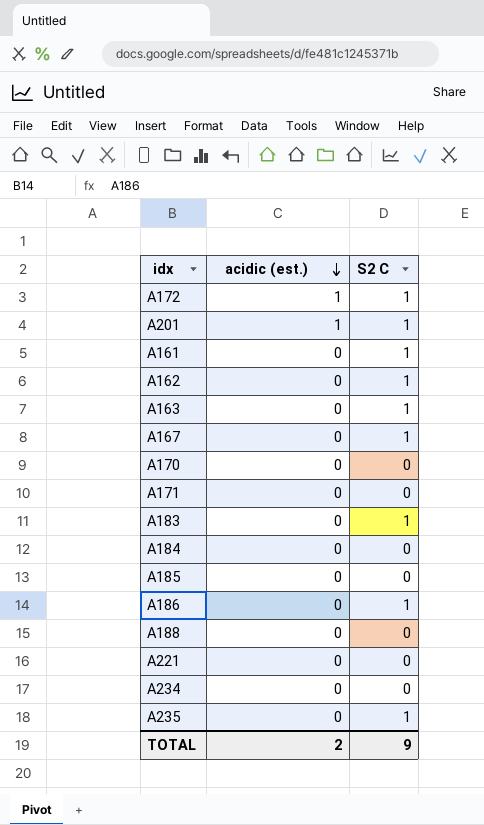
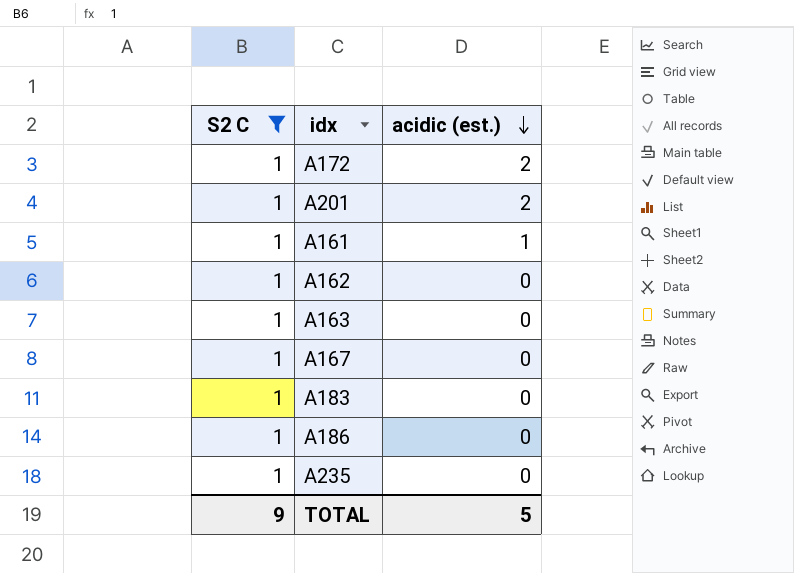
filter: none -> S2 C = 1
column S2 C | position: 3 -> 1
A172 | acidic (est.): 1 -> 2
A201 | acidic (est.): 1 -> 2
A161 | acidic (est.): 0 -> 1
TOTAL | acidic (est.): 2 -> 5

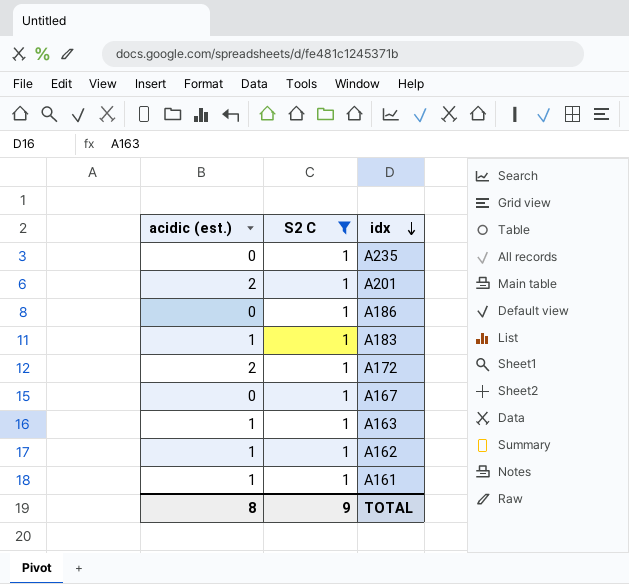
row order: acidic (est.) descending -> idx descending
column acidic (est.) | position: 3 -> 1
A183 | acidic (est.): 0 -> 1
A163 | acidic (est.): 0 -> 1
A162 | acidic (est.): 0 -> 1
TOTAL | acidic (est.): 5 -> 8

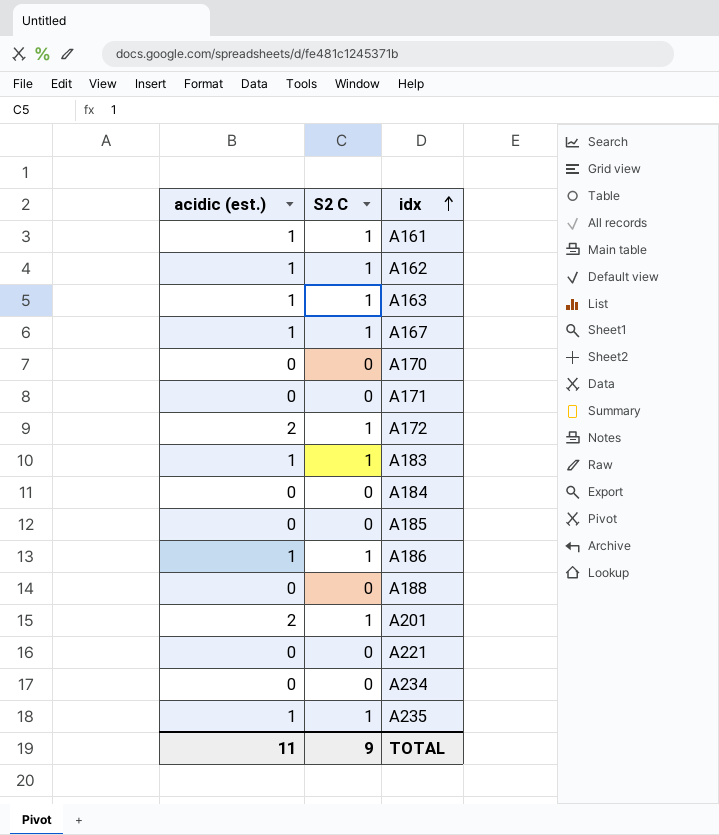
filter: S2 C = 1 -> none
row order: idx descending -> idx ascending
A167 | acidic (est.): 0 -> 1
A186 | acidic (est.): 0 -> 1
A235 | acidic (est.): 0 -> 1
TOTAL | acidic (est.): 8 -> 11

